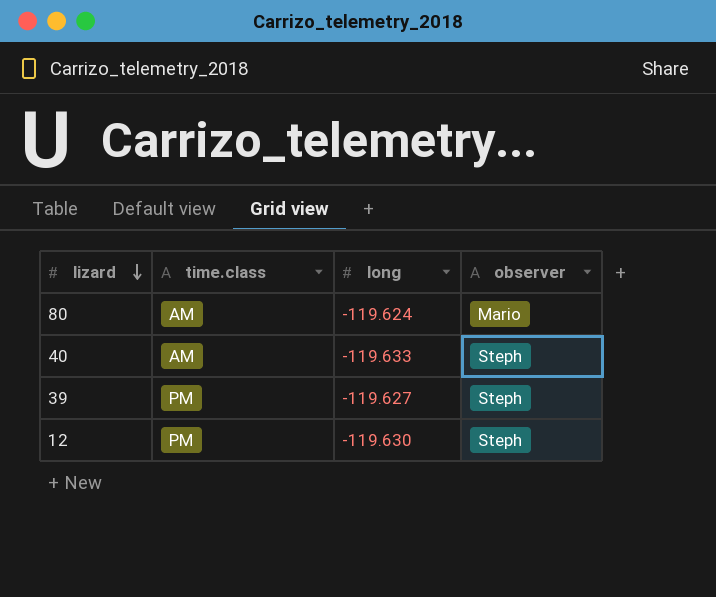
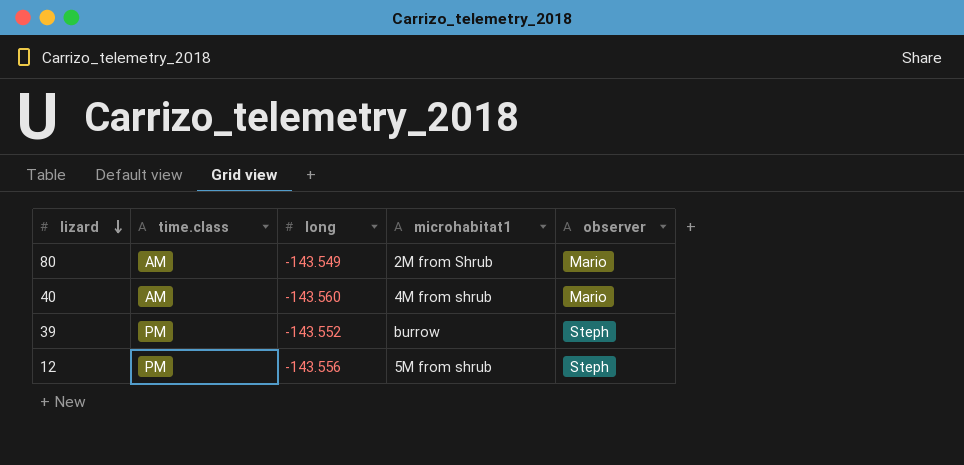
column microhabitat1 | position: none -> 4
80 | long: -119.624 -> -143.549
40 | long: -119.633 -> -143.560
40 | observer: Steph -> Mario
39 | long: -119.627 -> -143.552
12 | long: -119.630 -> -143.556

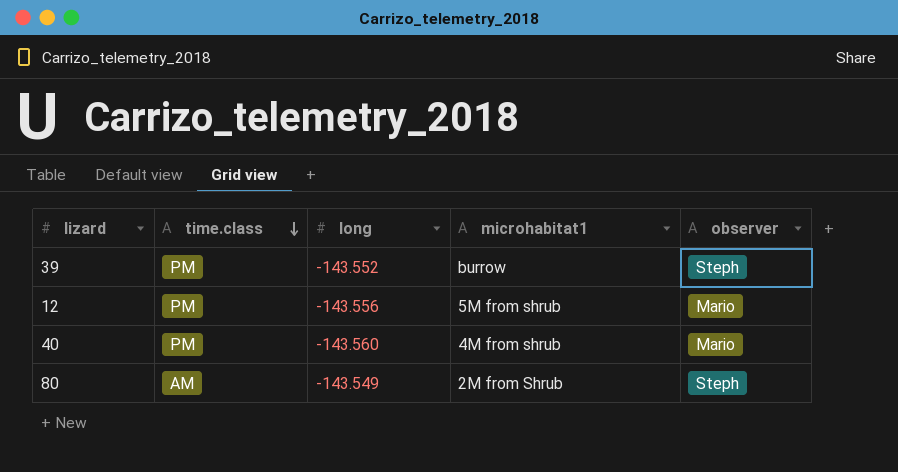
row order: lizard descending -> time.class descending
12 | observer: Steph -> Mario
40 | time.class: AM -> PM
80 | observer: Mario -> Steph

